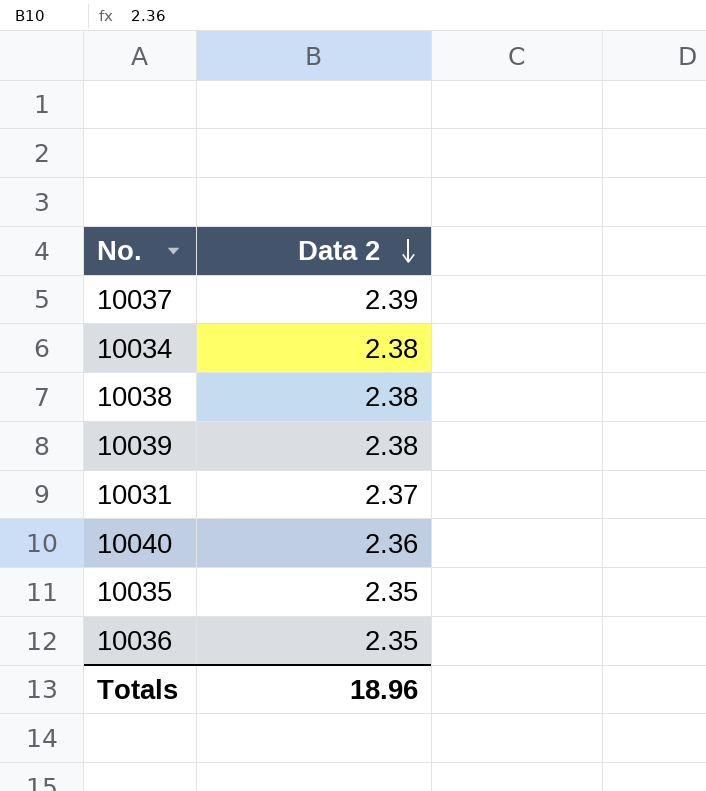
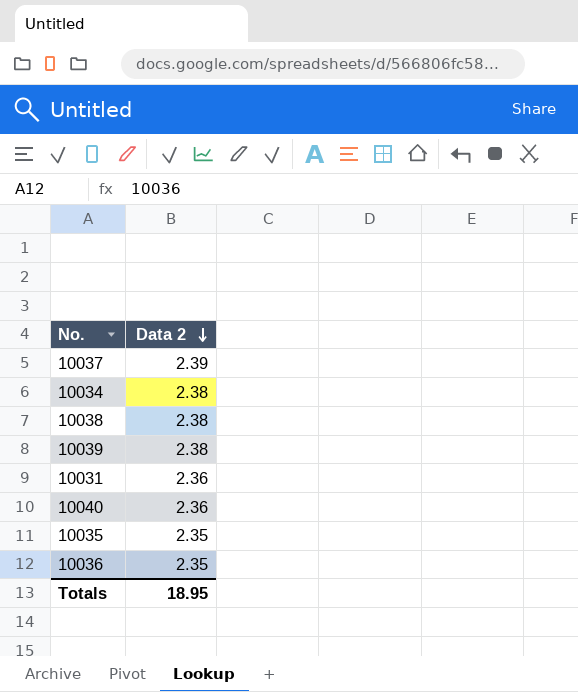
10031 | Data 2: 2.37 -> 2.36
Totals | Data 2: 18.96 -> 18.95

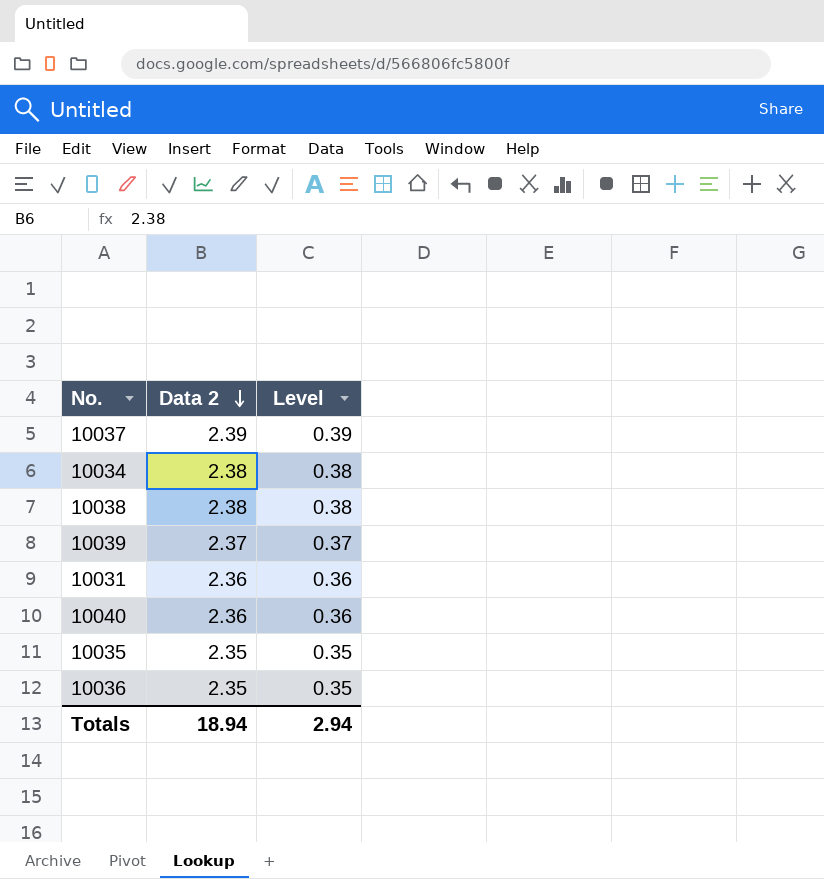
column Level | formula: none -> [Data 2] - 2
10039 | Data 2: 2.38 -> 2.37
Totals | Data 2: 18.95 -> 18.94

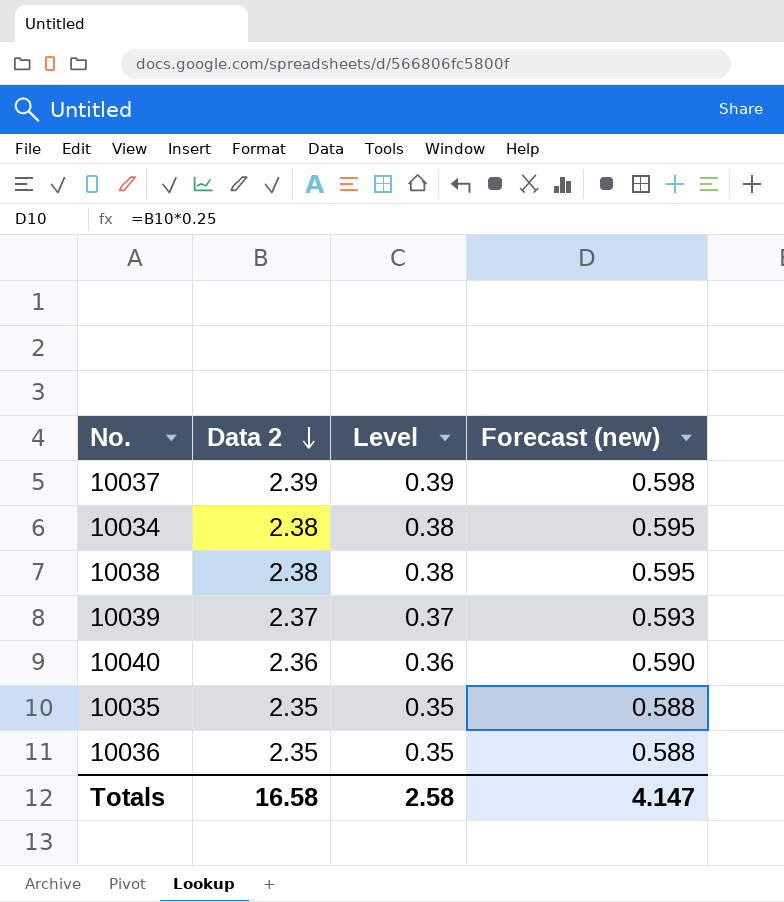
column Forecast (new) | formula: none -> [Data 2] * 0.25
row 10031: 2.36 | 0.36 -> none
Totals | Data 2: 18.94 -> 16.58
Totals | Level: 2.94 -> 2.58

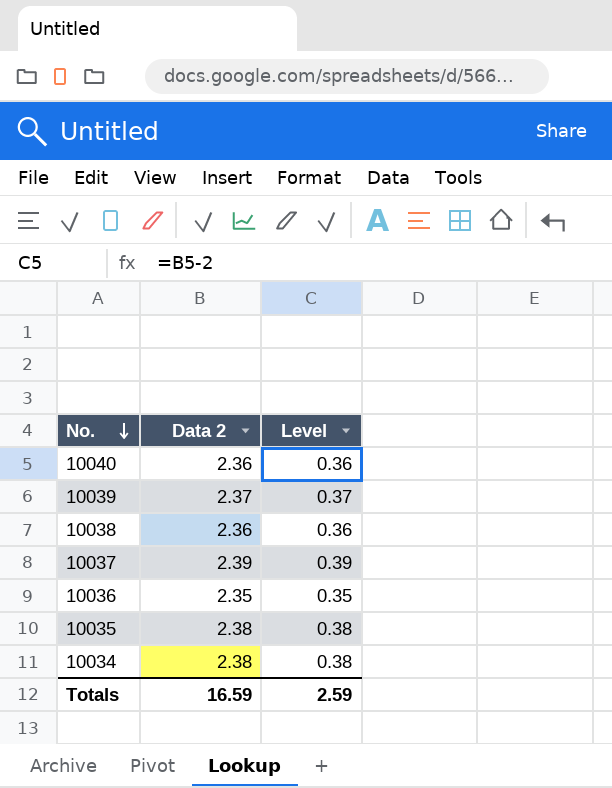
row order: Data 2 descending -> No. descending
column Forecast (new) | formula: [Data 2] * 0.25 -> none
10038 | Data 2: 2.38 -> 2.36
10038 | Level: 0.38 -> 0.36
10035 | Data 2: 2.35 -> 2.38
10035 | Level: 0.35 -> 0.38
Totals | Data 2: 16.58 -> 16.59
Totals | Level: 2.58 -> 2.59

